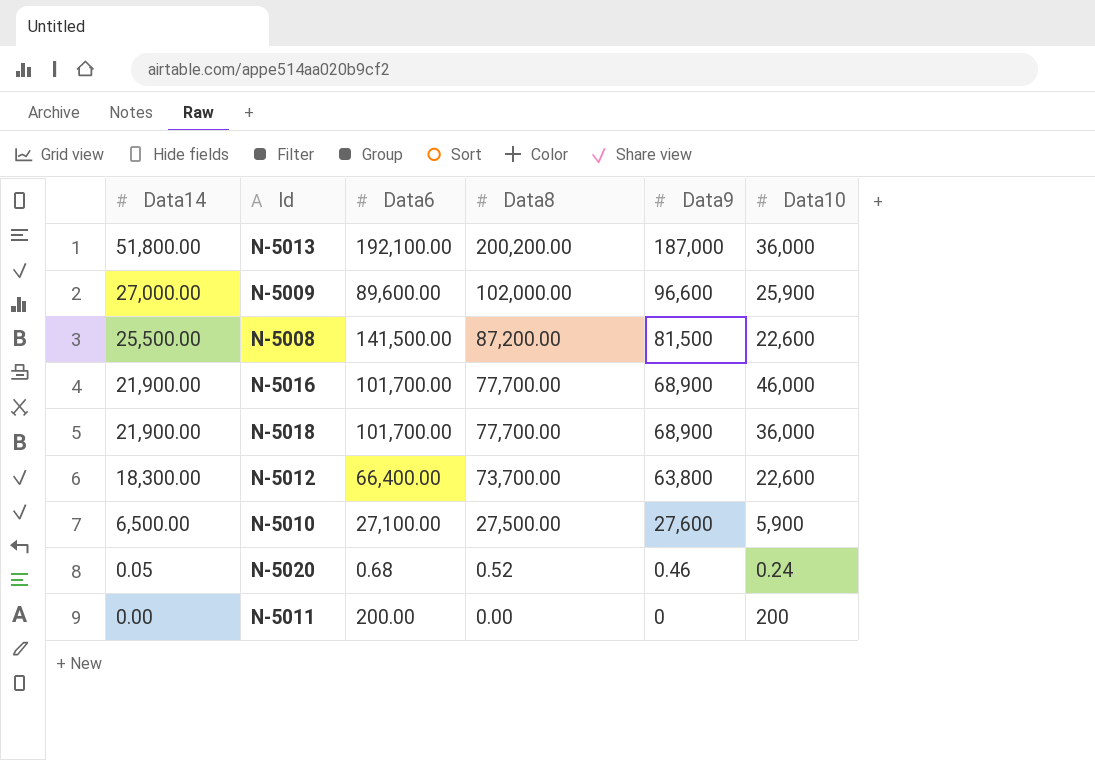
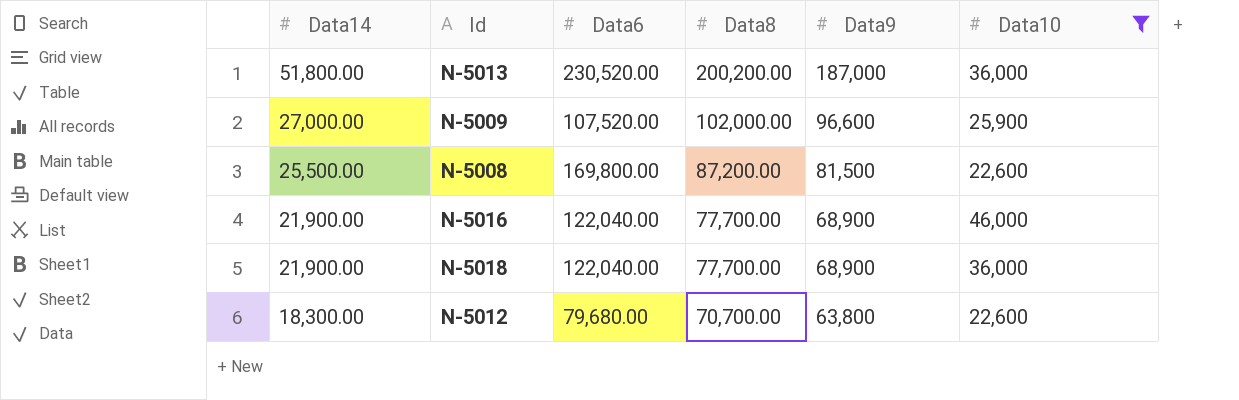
filter: none -> Data10 >= 22,600
N-5013 | Data6: 192,100.00 -> 230,520.00
N-5009 | Data6: 89,600.00 -> 107,520.00
N-5008 | Data6: 141,500.00 -> 169,800.00
N-5016 | Data6: 101,700.00 -> 122,040.00
N-5018 | Data6: 101,700.00 -> 122,040.00
N-5012 | Data6: 66,400.00 -> 79,680.00
N-5012 | Data8: 73,700.00 -> 70,700.00

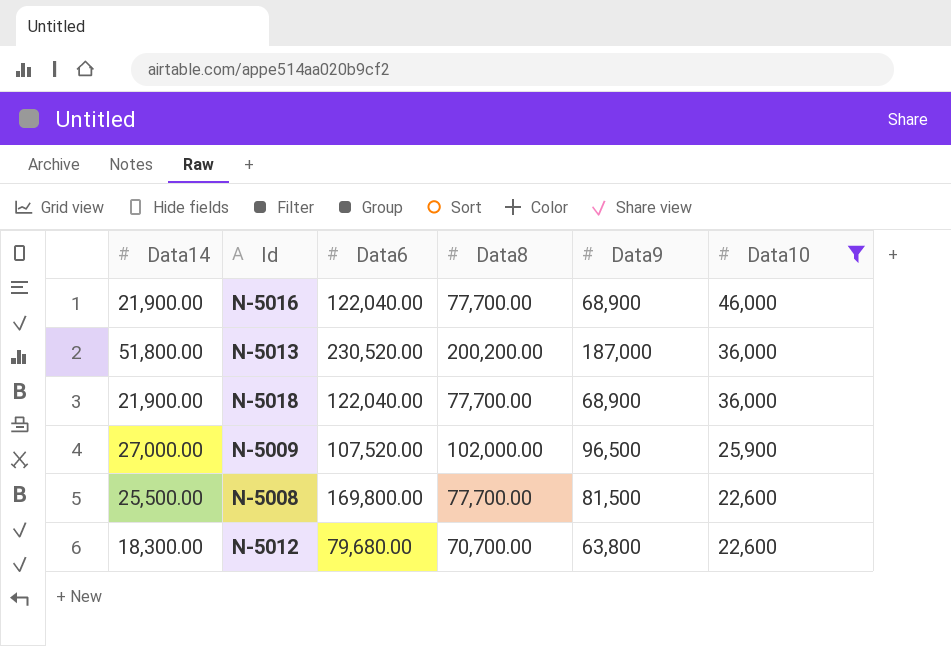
row order: Data14 descending -> Data10 descending
N-5009 | Data9: 96,600 -> 96,500
N-5008 | Data8: 87,200.00 -> 77,700.00

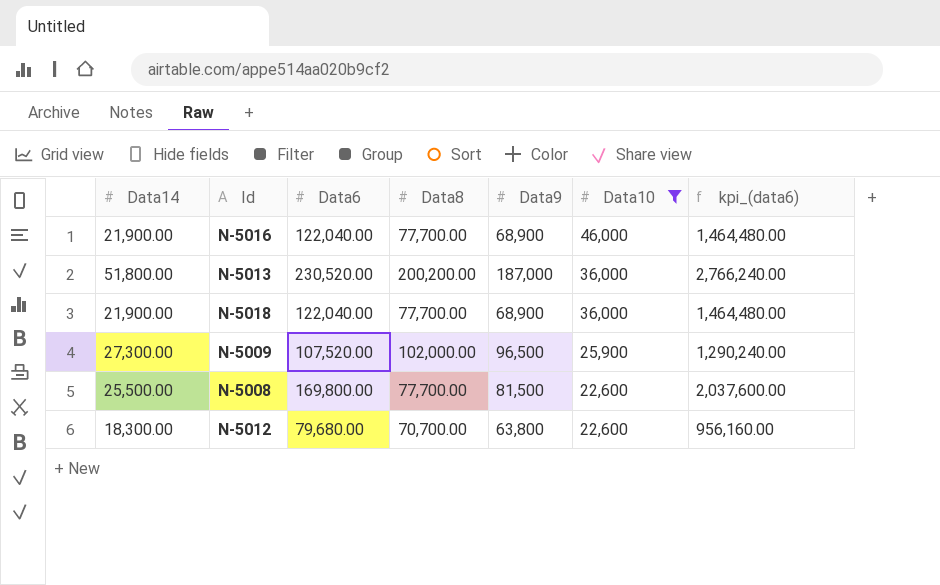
column kpi_(data6) | formula: none -> [Data6] * 12
N-5009 | Data14: 27,000.00 -> 27,300.00

